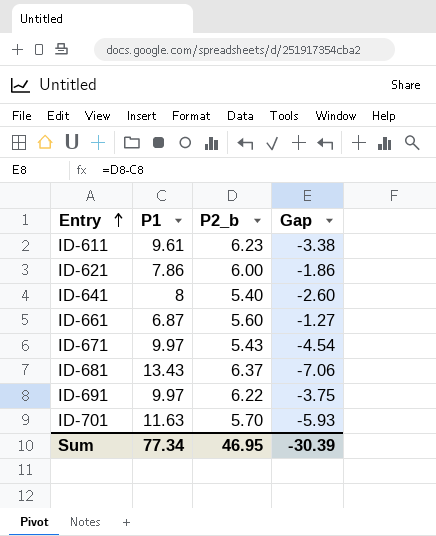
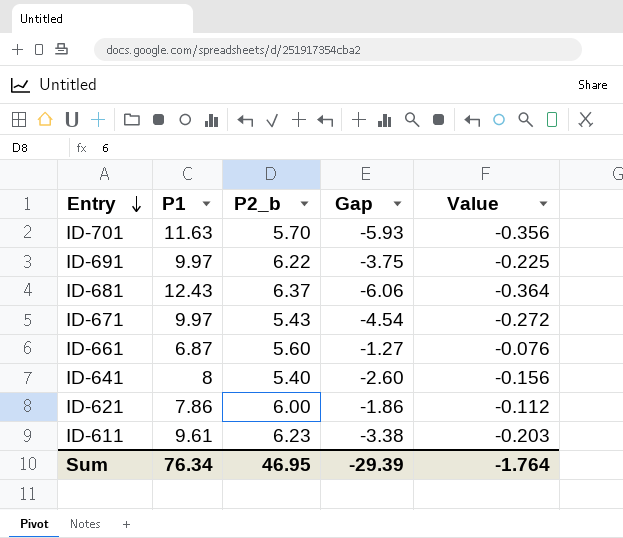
row order: Entry ascending -> Entry descending
column Value | formula: none -> [Gap] * 0.06
ID-681 | P1: 13.43 -> 12.43
ID-681 | Gap: -7.06 -> -6.06
Sum | P1: 77.34 -> 76.34
Sum | Gap: -30.39 -> -29.39

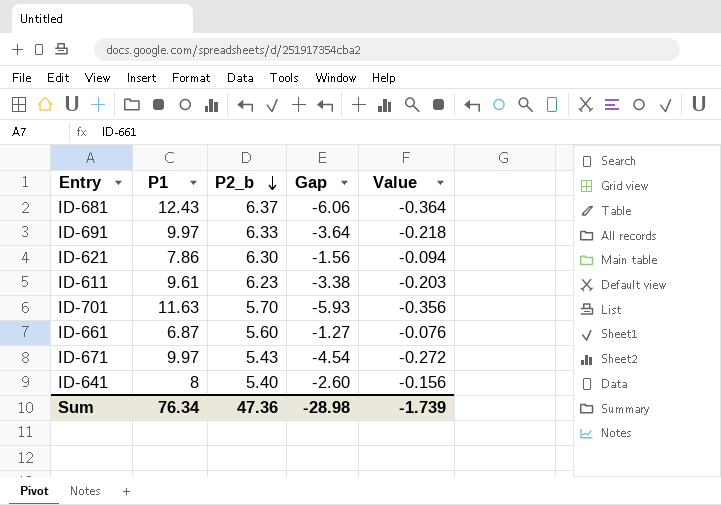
row order: Entry descending -> P2_b descending
ID-691 | P2_b: 6.22 -> 6.33
ID-691 | Gap: -3.75 -> -3.64
ID-691 | Value: -0.225 -> -0.218
ID-621 | P2_b: 6.00 -> 6.30
ID-621 | Gap: -1.86 -> -1.56
ID-621 | Value: -0.112 -> -0.094
Sum | P2_b: 46.95 -> 47.36
Sum | Gap: -29.39 -> -28.98
Sum | Value: -1.764 -> -1.739

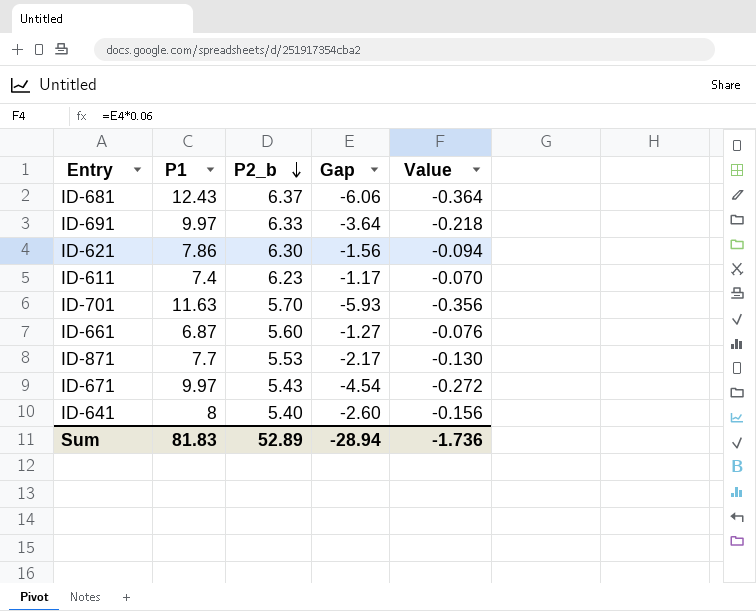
ID-611 | P1: 9.61 -> 7.4
ID-611 | Gap: -3.38 -> -1.17
ID-611 | Value: -0.203 -> -0.070
row ID-871: none -> 7.7 | 5.53 | -2.17 | -0.130
Sum | P1: 76.34 -> 81.83
Sum | P2_b: 47.36 -> 52.89
Sum | Gap: -28.98 -> -28.94
Sum | Value: -1.739 -> -1.736

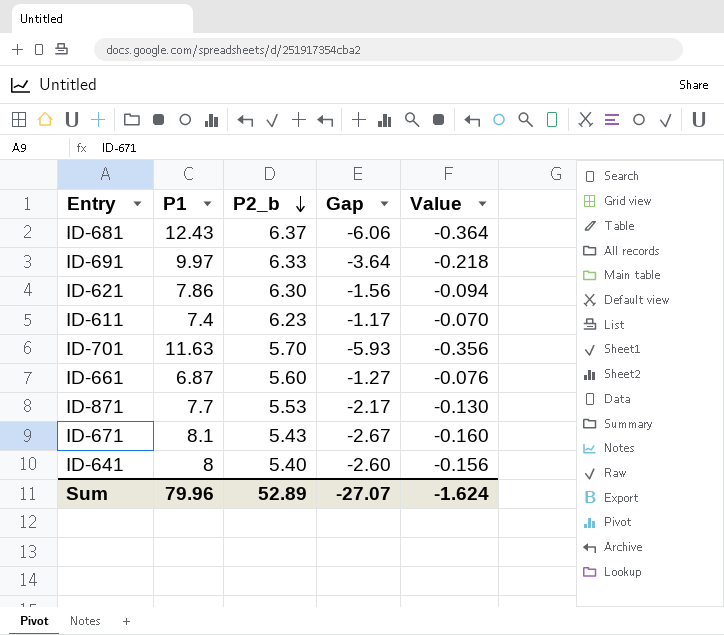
ID-671 | P1: 9.97 -> 8.1
ID-671 | Gap: -4.54 -> -2.67
ID-671 | Value: -0.272 -> -0.160
Sum | P1: 81.83 -> 79.96
Sum | Gap: -28.94 -> -27.07
Sum | Value: -1.736 -> -1.624

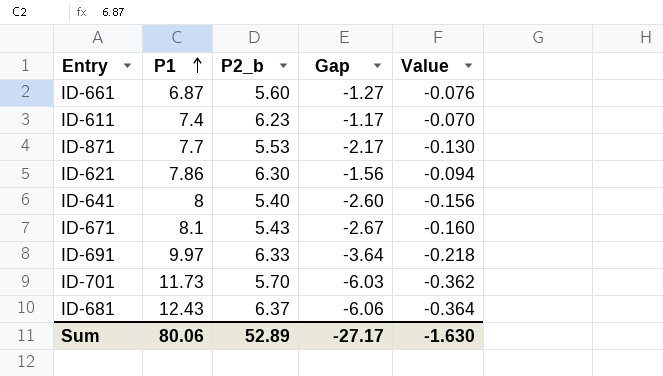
row order: P2_b descending -> P1 ascending
ID-701 | P1: 11.63 -> 11.73
ID-701 | Gap: -5.93 -> -6.03
ID-701 | Value: -0.356 -> -0.362
Sum | P1: 79.96 -> 80.06
Sum | Gap: -27.07 -> -27.17
Sum | Value: -1.624 -> -1.630

